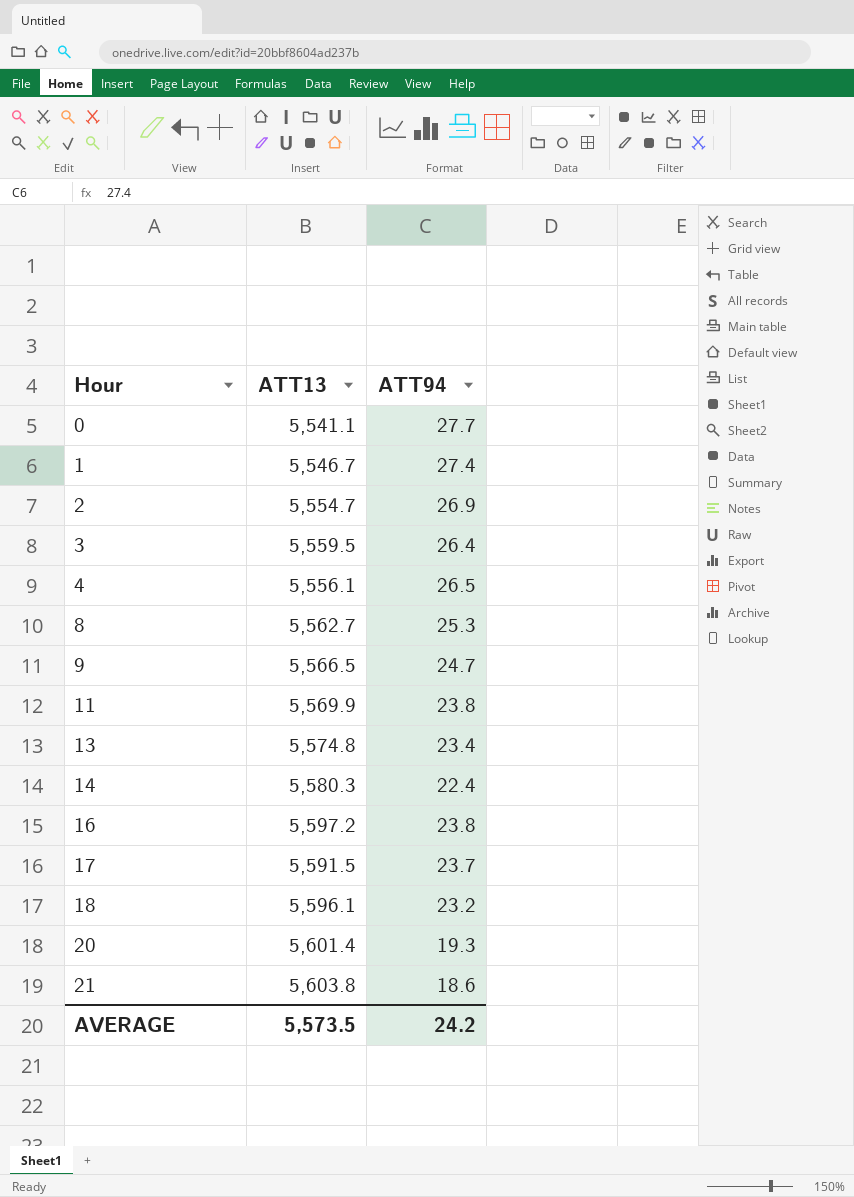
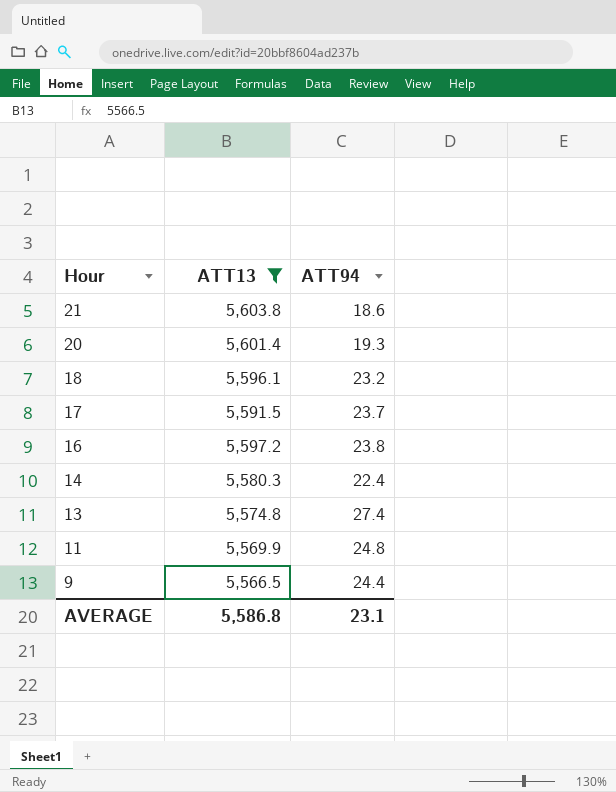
filter: none -> ATT13 >= 5,566.5
row order: Hour ascending -> Hour descending
13 | ATT94: 23.4 -> 27.4
11 | ATT94: 23.8 -> 24.8
9 | ATT94: 24.7 -> 24.4
AVERAGE | ATT13: 5,573.5 -> 5,586.8
AVERAGE | ATT94: 24.2 -> 23.1

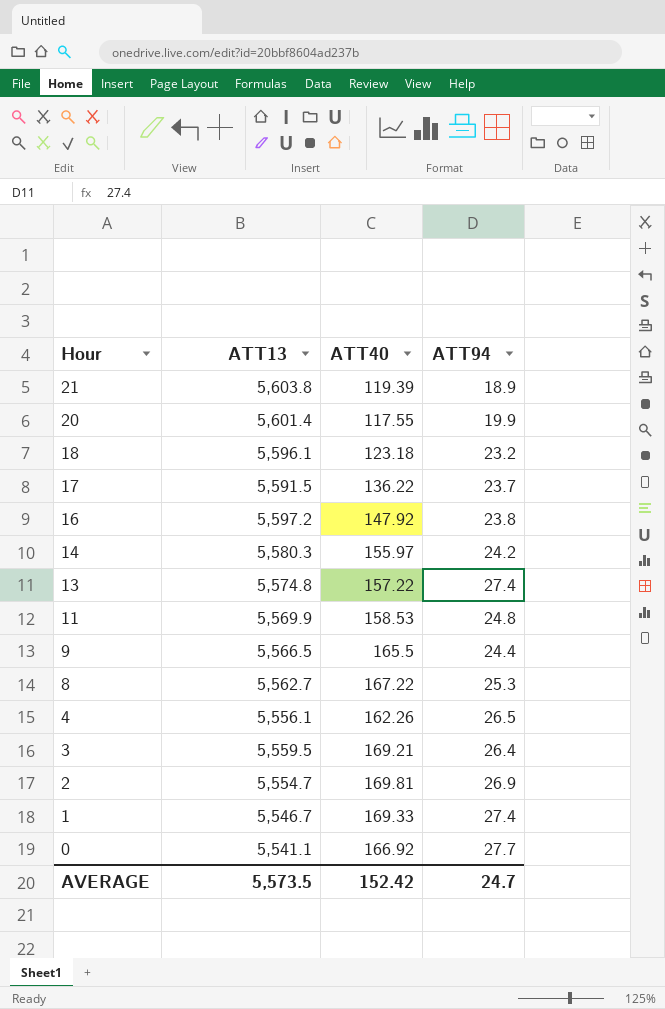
filter: ATT13 >= 5,566.5 -> none
column ATT40 | position: none -> 3
21 | ATT94: 18.6 -> 18.9
20 | ATT94: 19.3 -> 19.9
14 | ATT94: 22.4 -> 24.2
AVERAGE | ATT13: 5,586.8 -> 5,573.5
AVERAGE | ATT94: 23.1 -> 24.7

